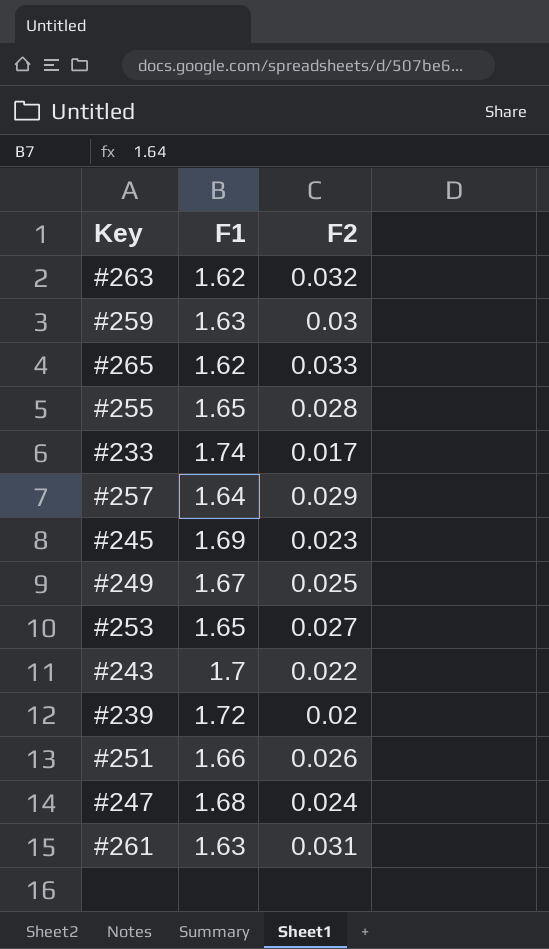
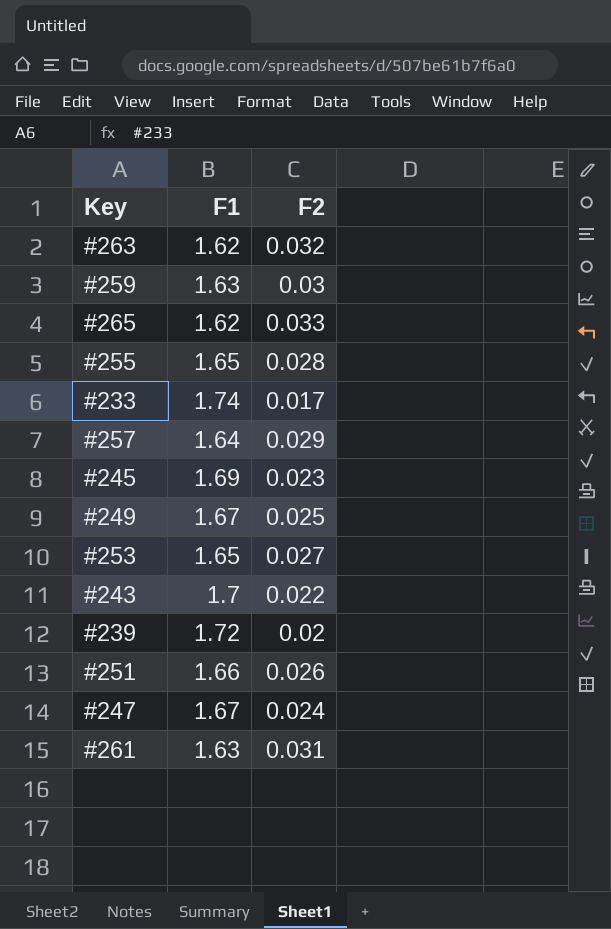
#247 | F1: 1.68 -> 1.67

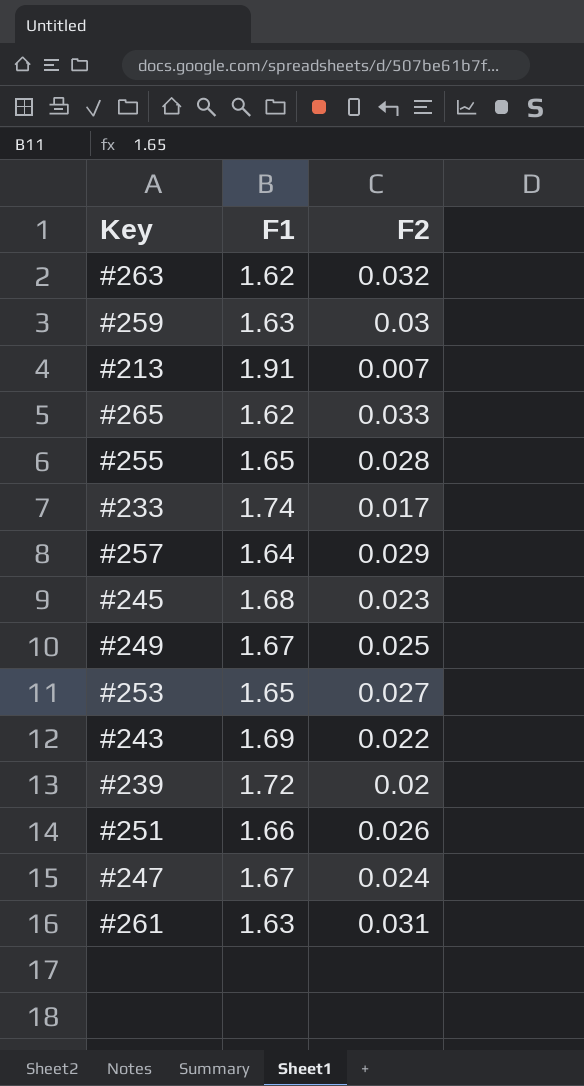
row #213: none -> 1.91 | 0.007
#245 | F1: 1.69 -> 1.68
#243 | F1: 1.7 -> 1.69

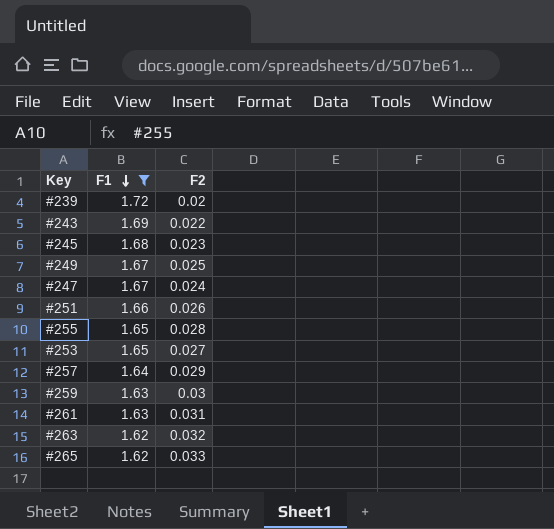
filter: none -> F1 <= 1.72
row order: none -> F1 descending

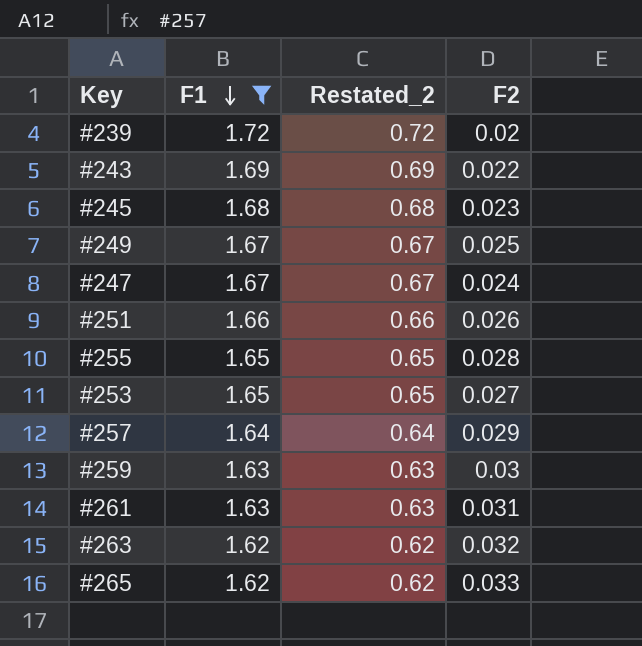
column Restated_2 | formula: none -> [F1] - 1

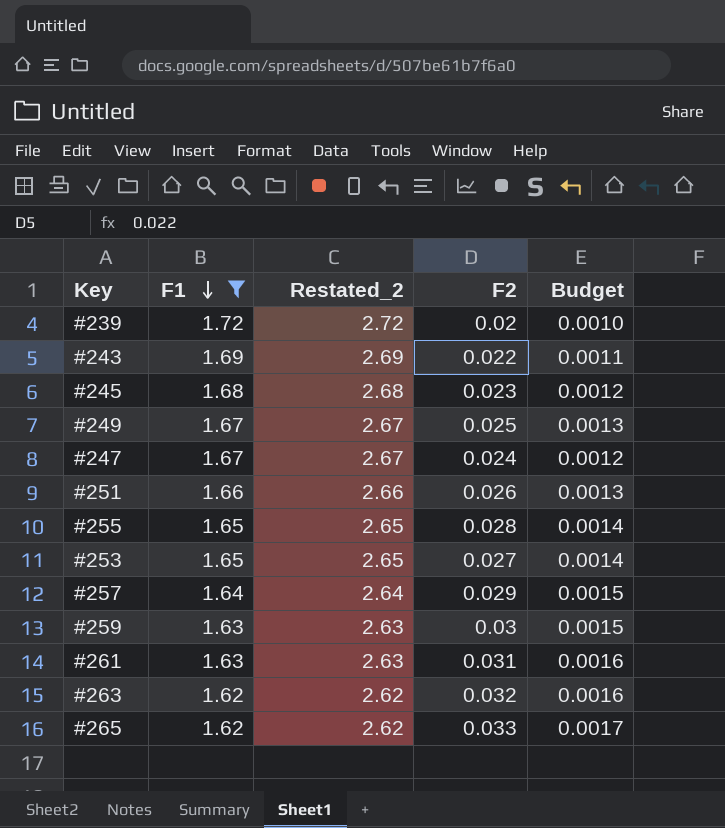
column Restated_2 | formula: [F1] - 1 -> [F1] + 1
column Budget | formula: none -> [F2] * 0.05

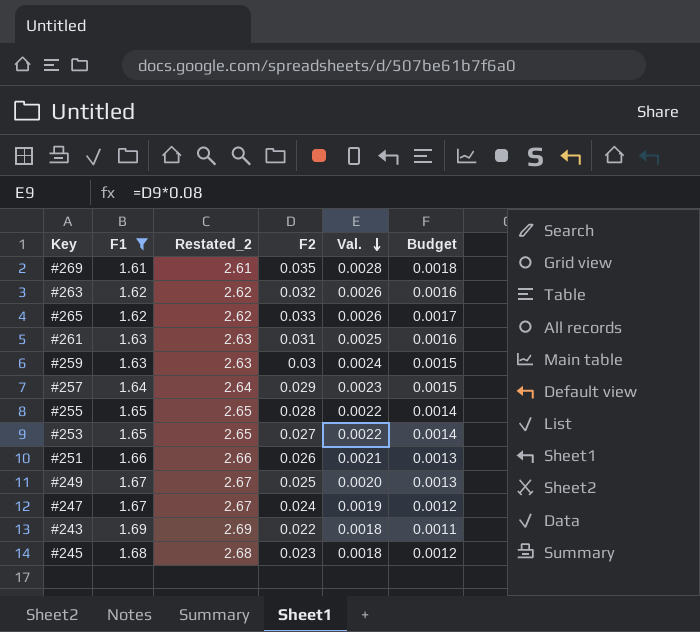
row order: F1 descending -> Val. descending
column Val. | formula: none -> [F2] * 0.08
row #239: 1.72 | 2.72 | 0.02 | 0.0010 -> none
row #269: none -> 1.61 | 2.61 | 0.035 | 0.0028 | 0.0018

